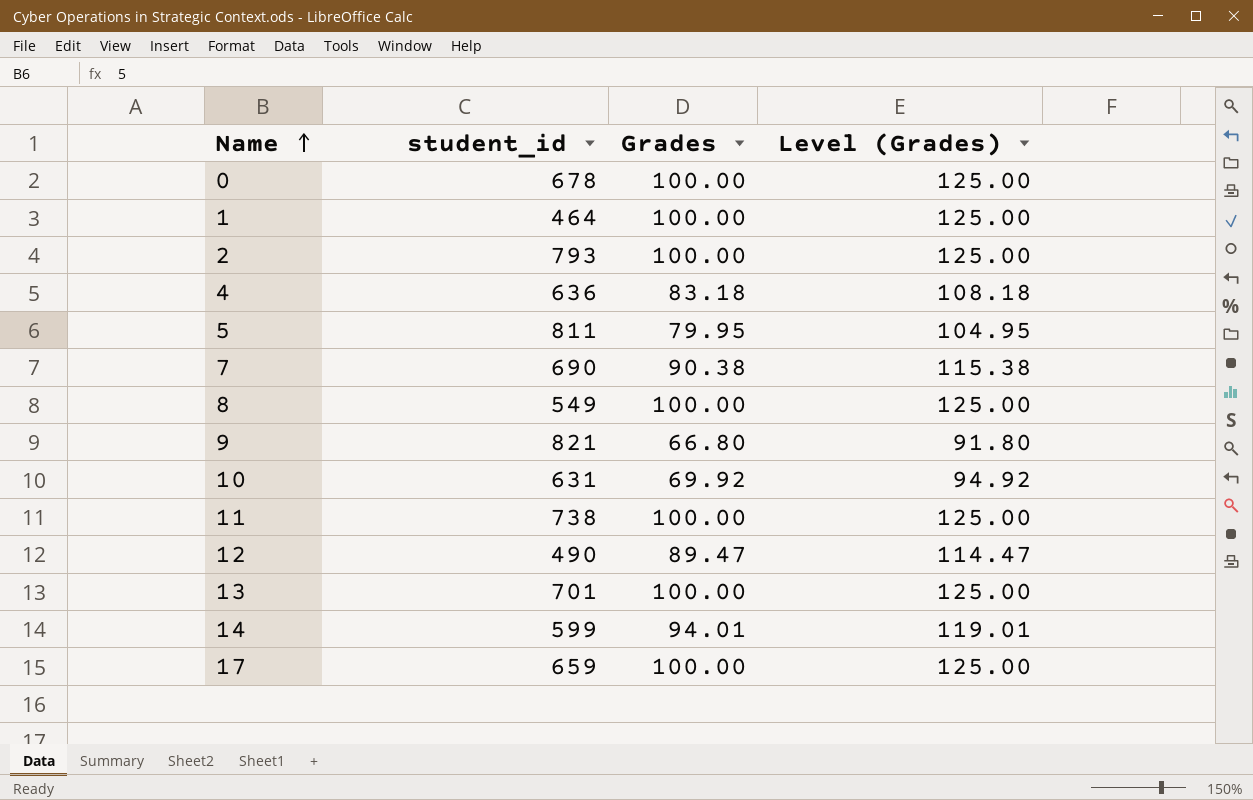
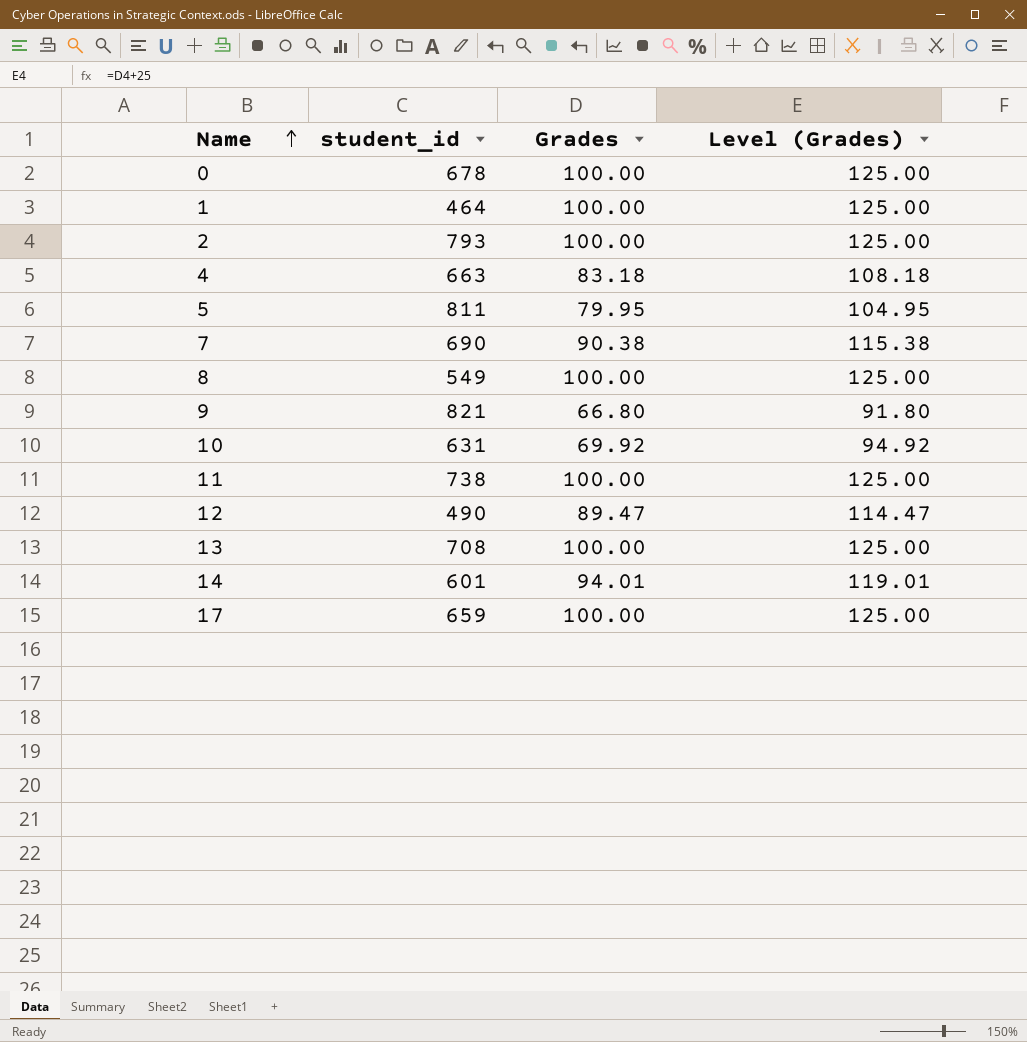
4 | student_id: 636 -> 663
13 | student_id: 701 -> 708
14 | student_id: 599 -> 601

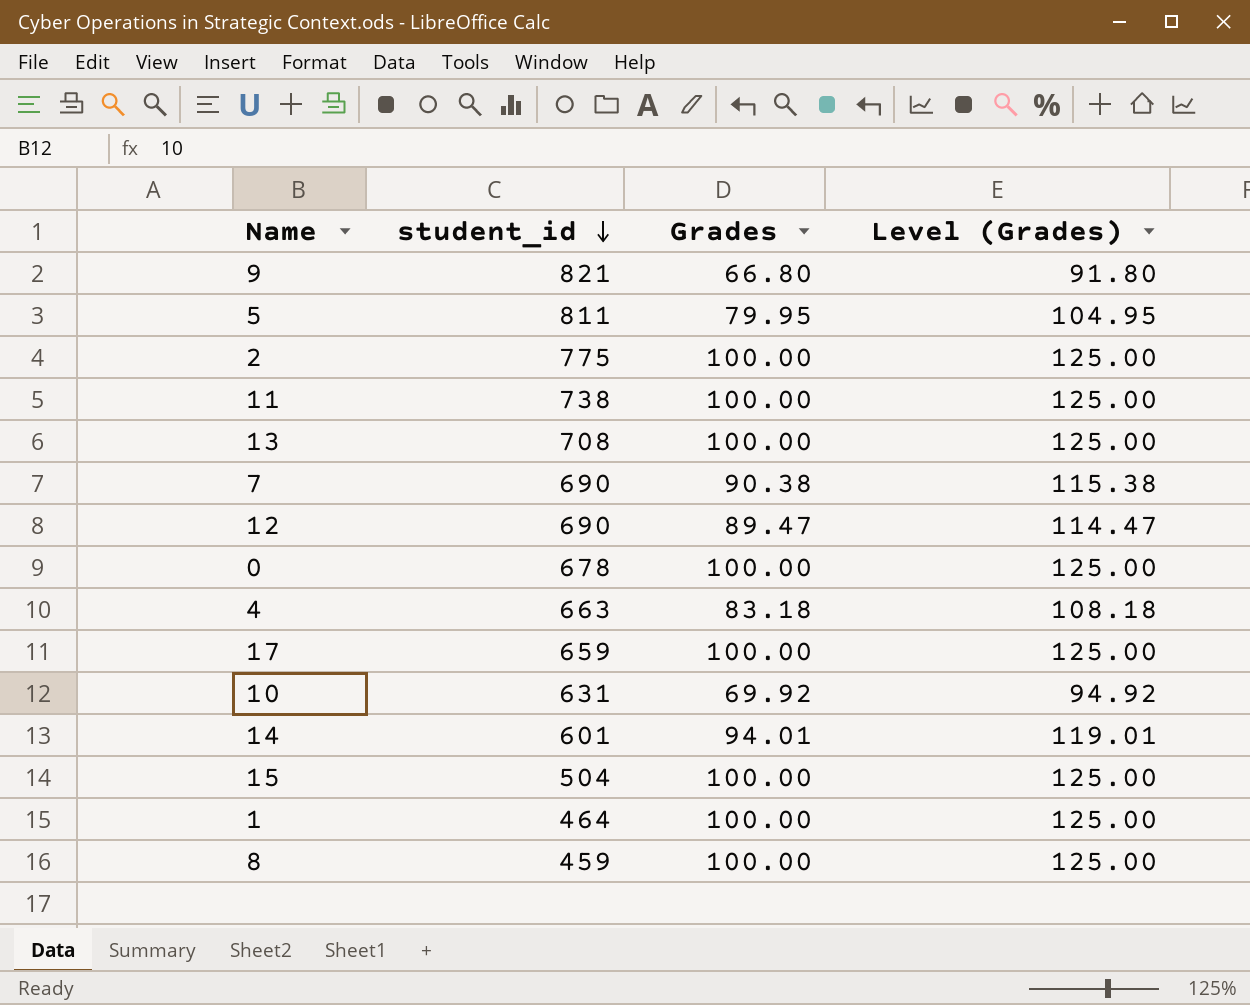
row order: Name ascending -> student_id descending
2 | student_id: 793 -> 775
12 | student_id: 490 -> 690
row 15: none -> 504 | 100.00 | 125.00
8 | student_id: 549 -> 459

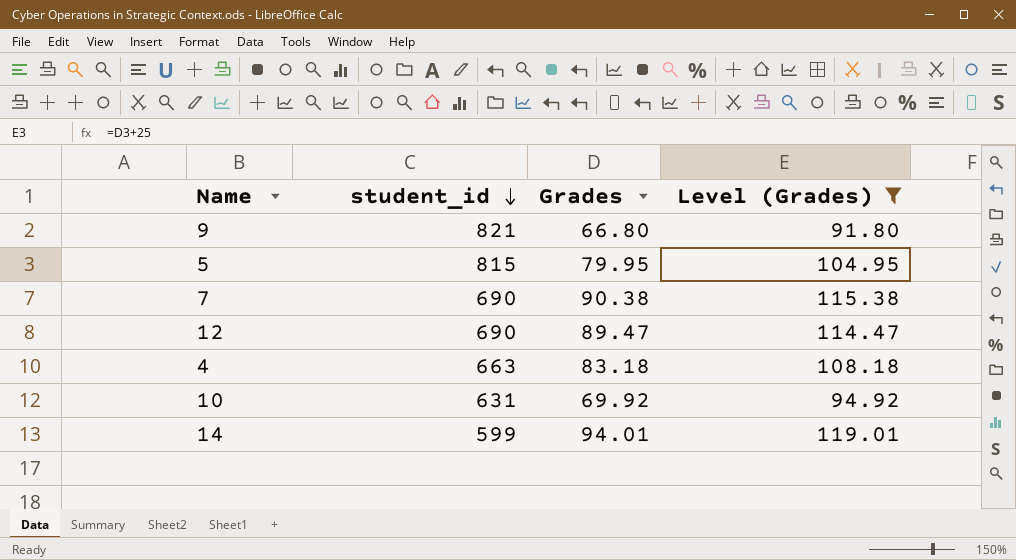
filter: none -> Level (Grades) != 125.00
5 | student_id: 811 -> 815
14 | student_id: 601 -> 599

